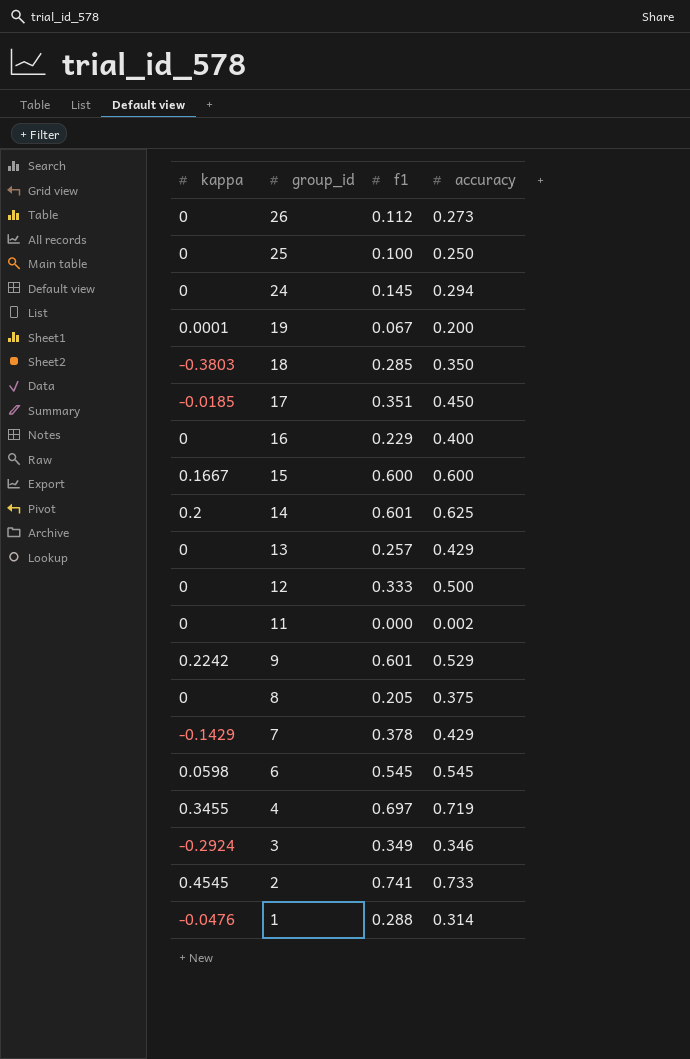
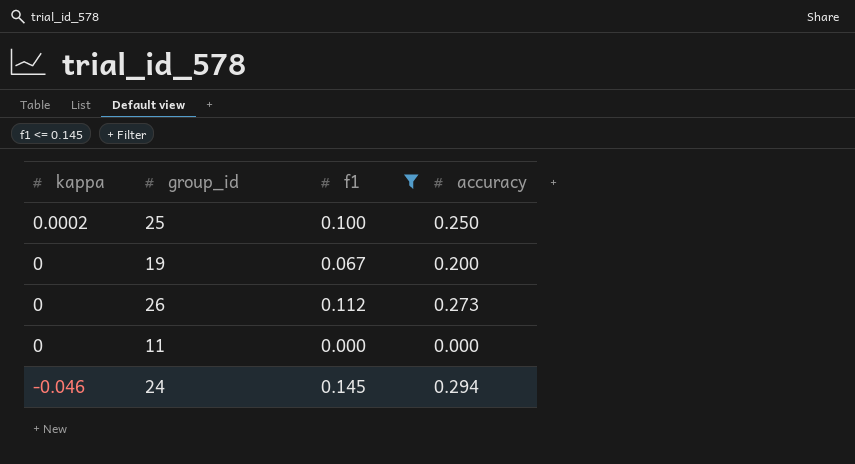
filter: none -> f1 <= 0.145
row order: group_id descending -> kappa descending
25 | kappa: 0 -> 0.0002
19 | kappa: 0.0001 -> 0
11 | accuracy: 0.002 -> 0.000
24 | kappa: 0 -> -0.046

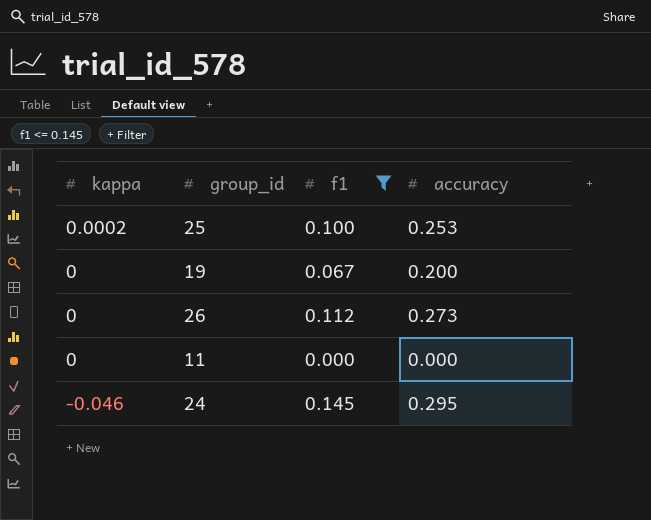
25 | accuracy: 0.250 -> 0.253
24 | accuracy: 0.294 -> 0.295

